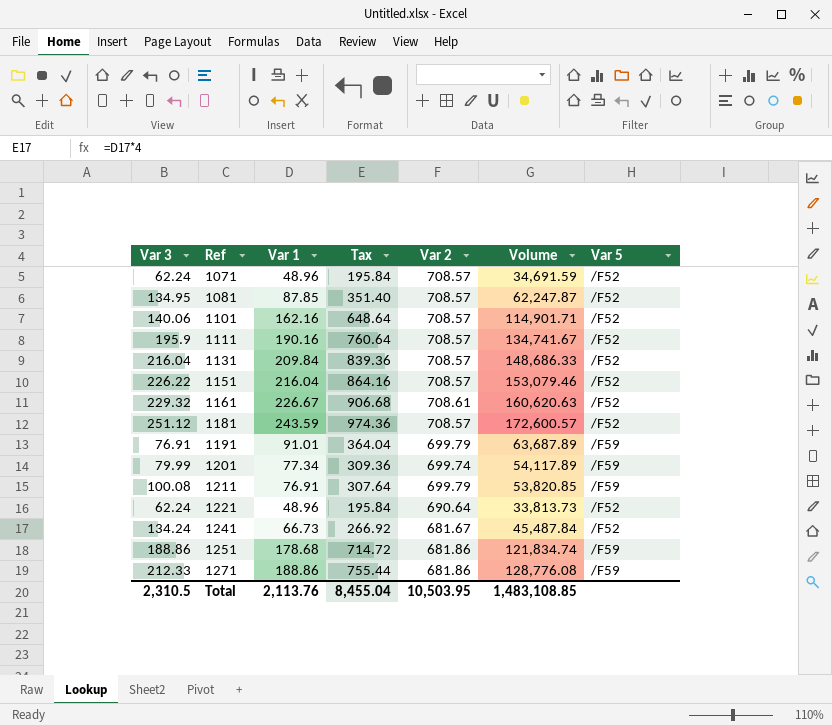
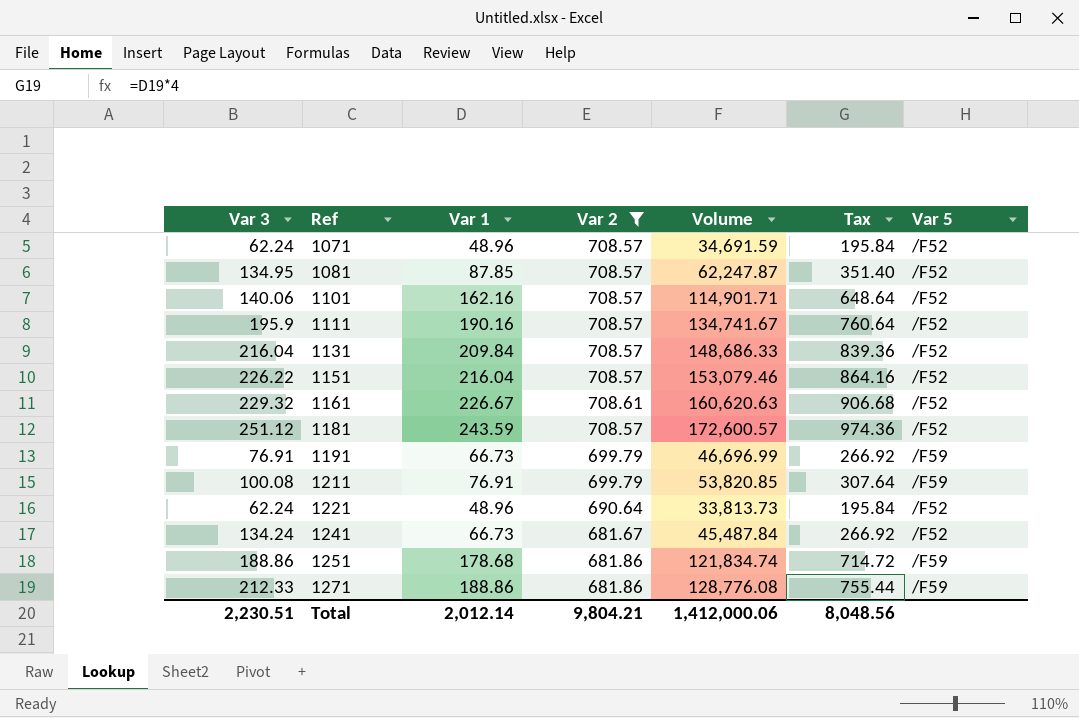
filter: none -> Var 2 != 699.74
column Tax | position: 4 -> 6
1191 | Var 1: 91.01 -> 66.73
1191 | Volume: 63,687.89 -> 46,696.99
1191 | Tax: 364.04 -> 266.92
Total | Var 3: 2,310.5 -> 2,230.51
Total | Var 1: 2,113.76 -> 2,012.14
Total | Var 2: 10,503.95 -> 9,804.21
Total | Volume: 1,483,108.85 -> 1,412,000.06
Total | Tax: 8,455.04 -> 8,048.56

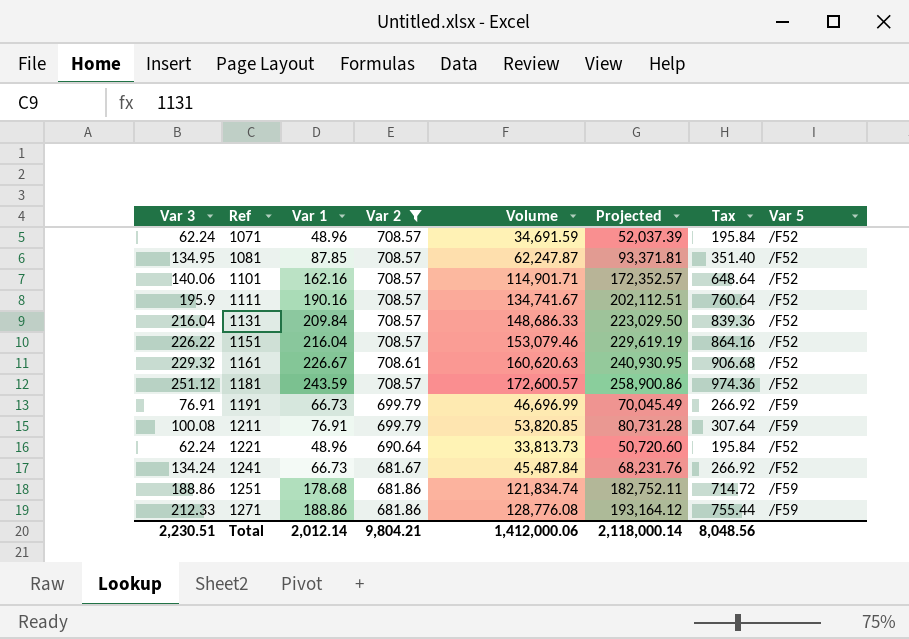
column Projected | formula: none -> [Volume] * 1.5

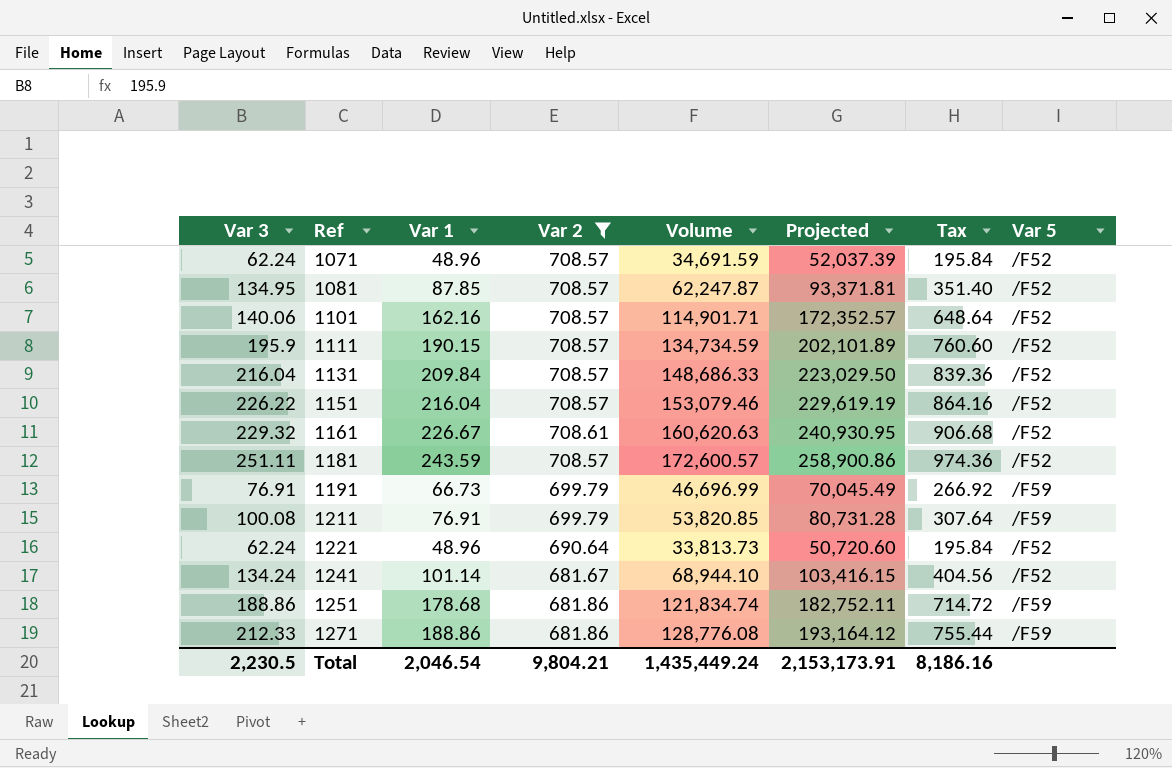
1111 | Var 1: 190.16 -> 190.15
1111 | Volume: 134,741.67 -> 134,734.59
1111 | Projected: 202,112.51 -> 202,101.89
1111 | Tax: 760.64 -> 760.60
1181 | Var 3: 251.12 -> 251.11
1241 | Var 1: 66.73 -> 101.14
1241 | Volume: 45,487.84 -> 68,944.10
1241 | Projected: 68,231.76 -> 103,416.15
1241 | Tax: 266.92 -> 404.56
Total | Var 3: 2,230.51 -> 2,230.5
Total | Var 1: 2,012.14 -> 2,046.54
Total | Volume: 1,412,000.06 -> 1,435,449.24
Total | Projected: 2,118,000.14 -> 2,153,173.91
Total | Tax: 8,048.56 -> 8,186.16

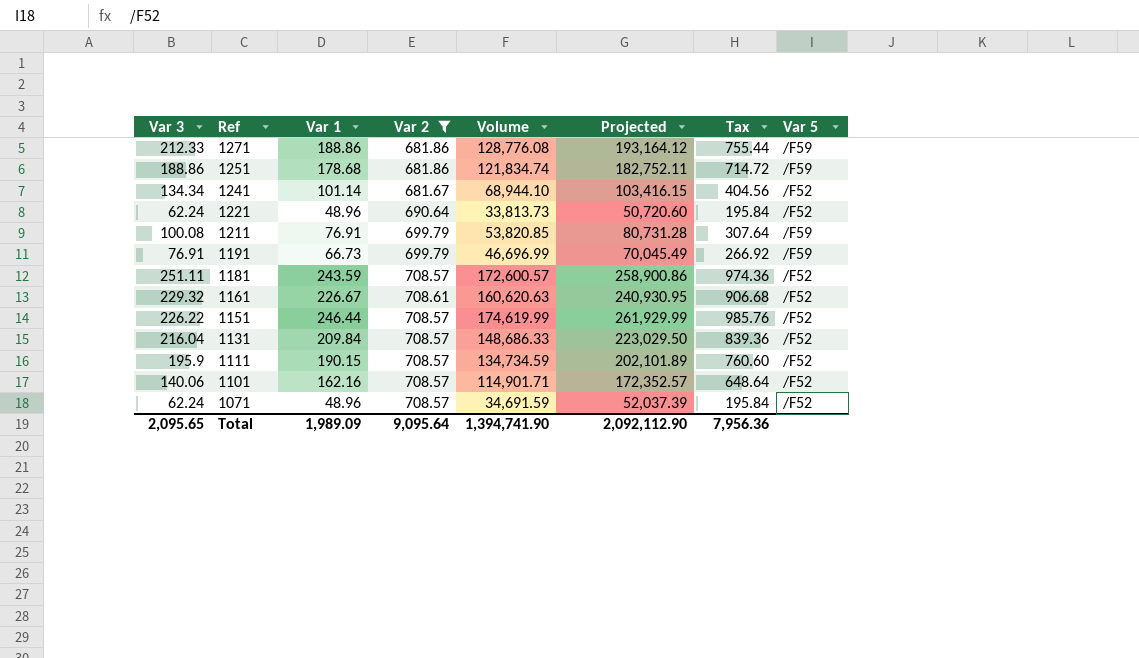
row order: Ref ascending -> Ref descending
row 1081: 134.95 | 87.85 | 708.57 | 62,247.87 | 93,371.81 | 351.40 | /F52 -> none
1241 | Var 3: 134.24 -> 134.34
1151 | Var 1: 216.04 -> 246.44
1151 | Volume: 153,079.46 -> 174,619.99
1151 | Projected: 229,619.19 -> 261,929.99
1151 | Tax: 864.16 -> 985.76
Total | Var 3: 2,230.5 -> 2,095.65
Total | Var 1: 2,046.54 -> 1,989.09
Total | Var 2: 9,804.21 -> 9,095.64
Total | Volume: 1,435,449.24 -> 1,394,741.90
Total | Projected: 2,153,173.91 -> 2,092,112.90
Total | Tax: 8,186.16 -> 7,956.36

